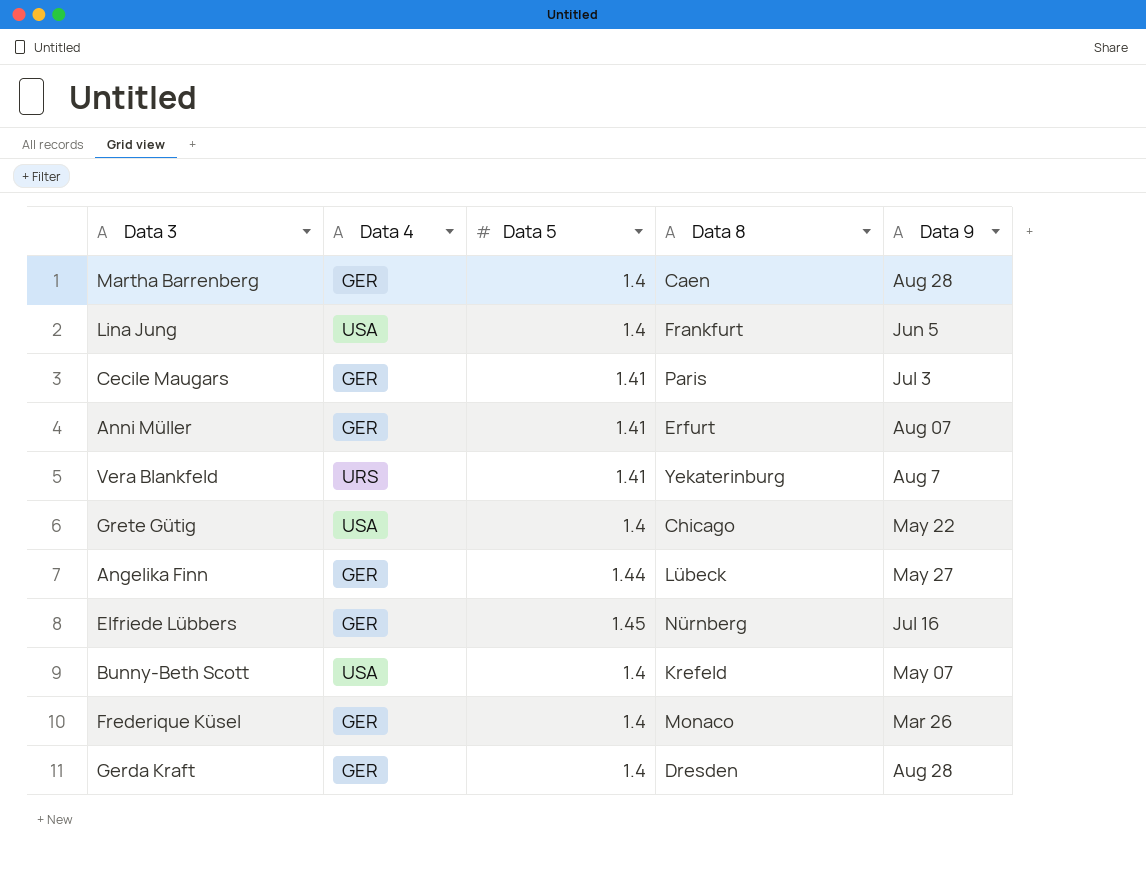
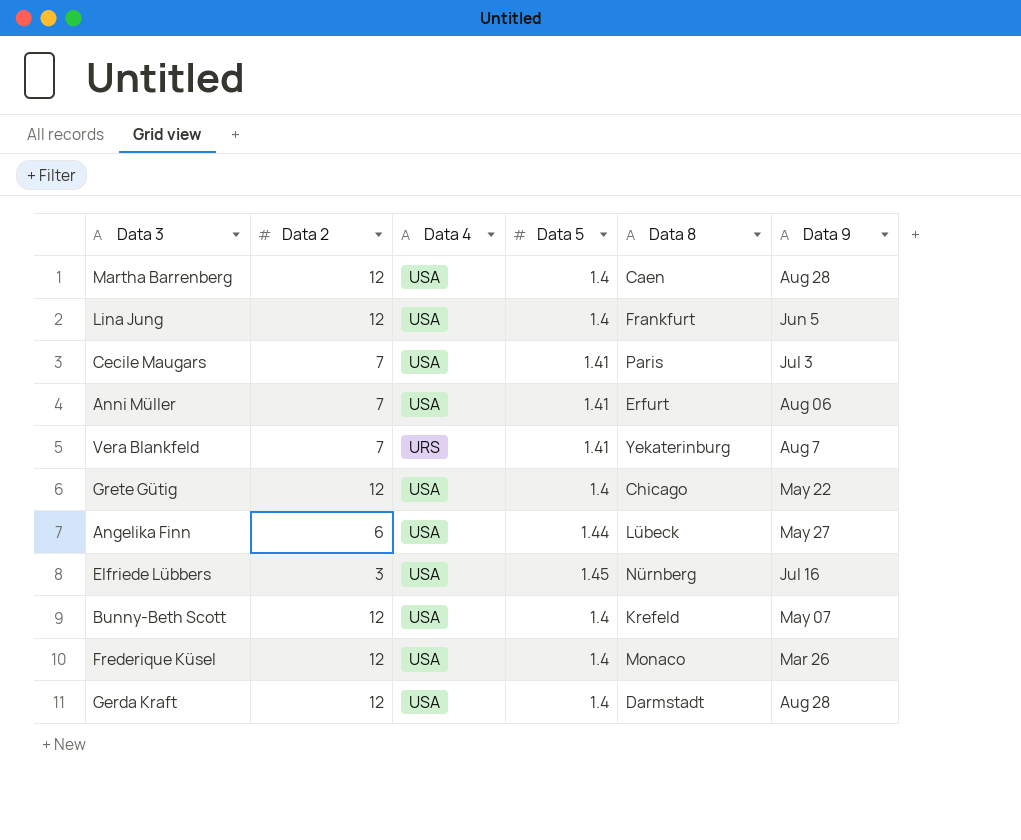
column Data 2 | position: none -> 2
Martha Barrenberg | Data 4: GER -> USA
Cecile Maugars | Data 4: GER -> USA
Anni Müller | Data 4: GER -> USA
Anni Müller | Data 9: Aug 07 -> Aug 06
Angelika Finn | Data 4: GER -> USA
Elfriede Lübbers | Data 4: GER -> USA
Frederique Küsel | Data 4: GER -> USA
Gerda Kraft | Data 4: GER -> USA
Gerda Kraft | Data 8: Dresden -> Darmstadt

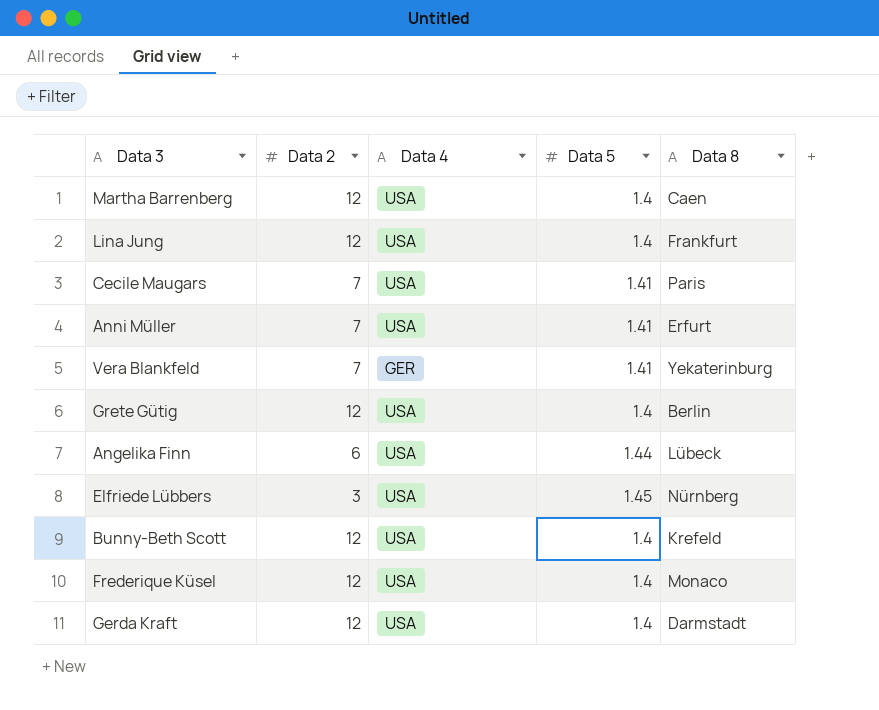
column Data 9 | position: 6 -> none
Vera Blankfeld | Data 4: URS -> GER
Grete Gütig | Data 8: Chicago -> Berlin

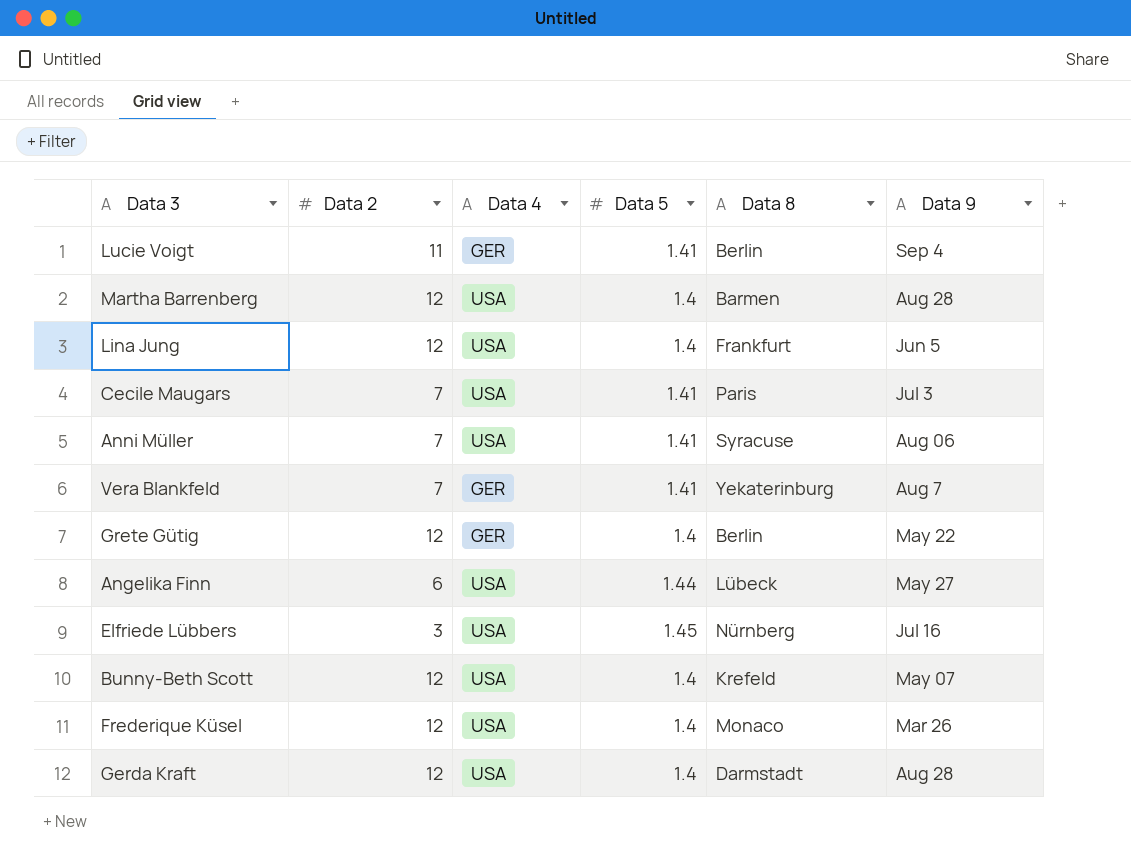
column Data 9 | position: none -> 6
row Lucie Voigt: none -> 11 | GER | 1.41 | Berlin | Sep 4
Martha Barrenberg | Data 8: Caen -> Barmen
Anni Müller | Data 8: Erfurt -> Syracuse
Grete Gütig | Data 4: USA -> GER

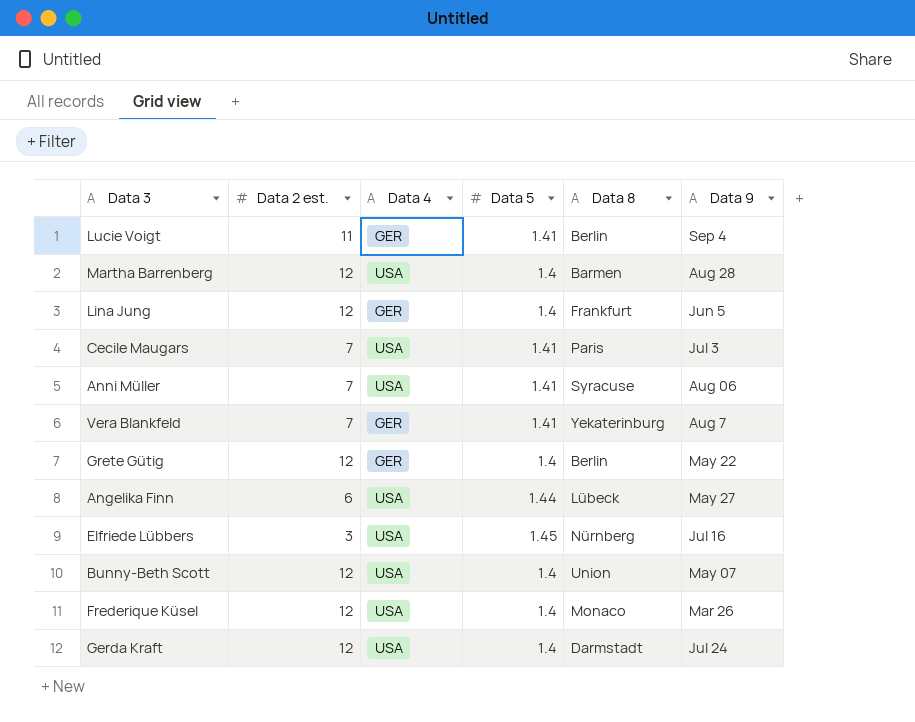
column name: Data 2 -> Data 2 est.
Lina Jung | Data 4: USA -> GER
Bunny-Beth Scott | Data 8: Krefeld -> Union
Gerda Kraft | Data 9: Aug 28 -> Jul 24

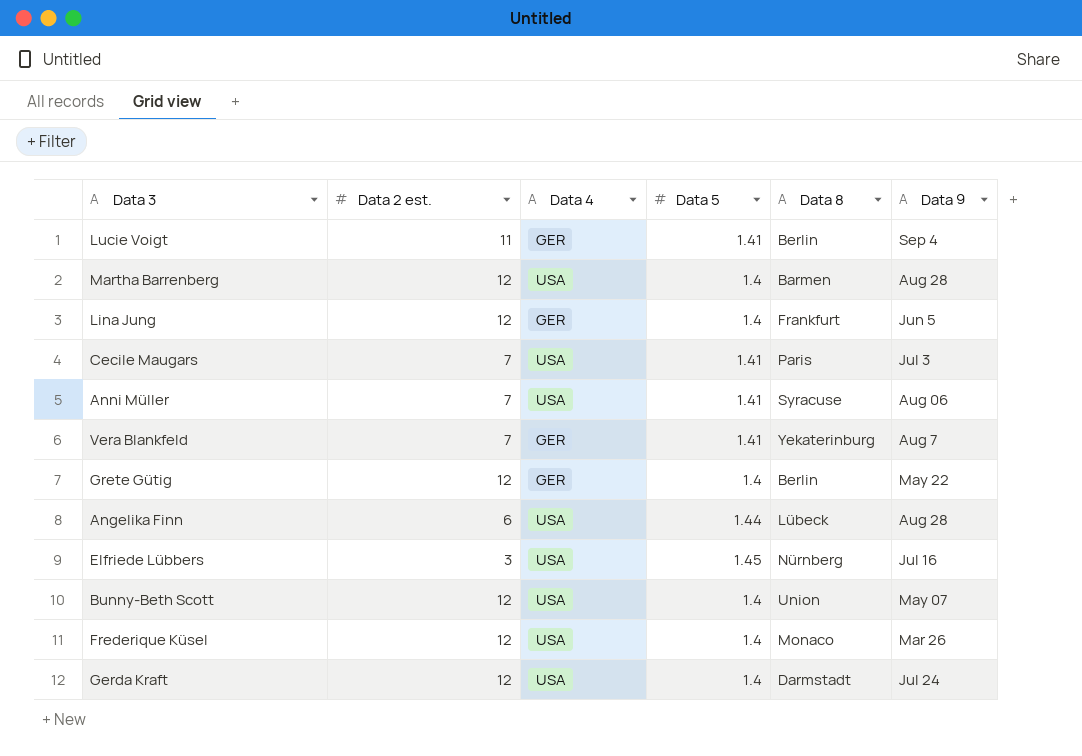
Angelika Finn | Data 9: May 27 -> Aug 28

